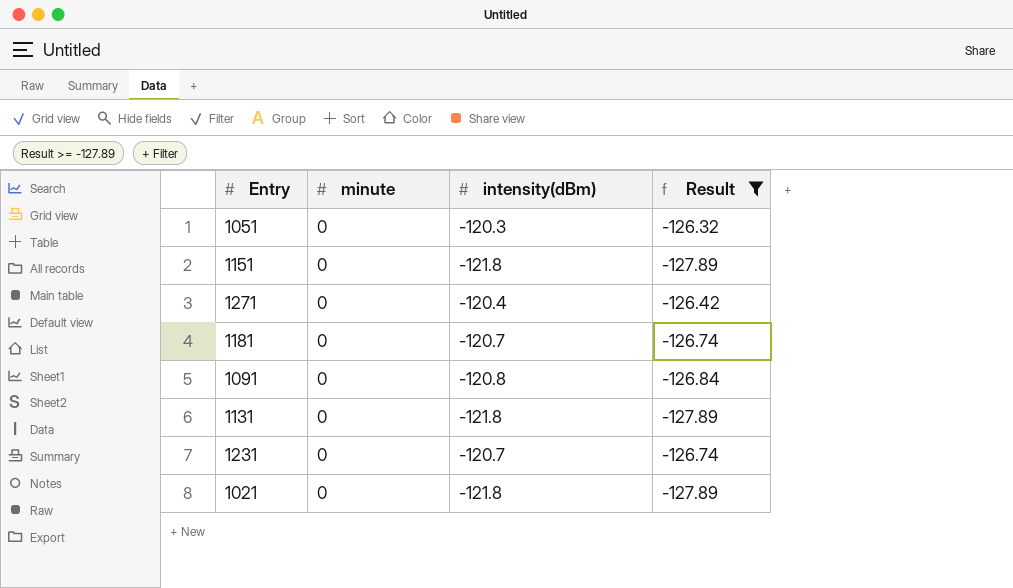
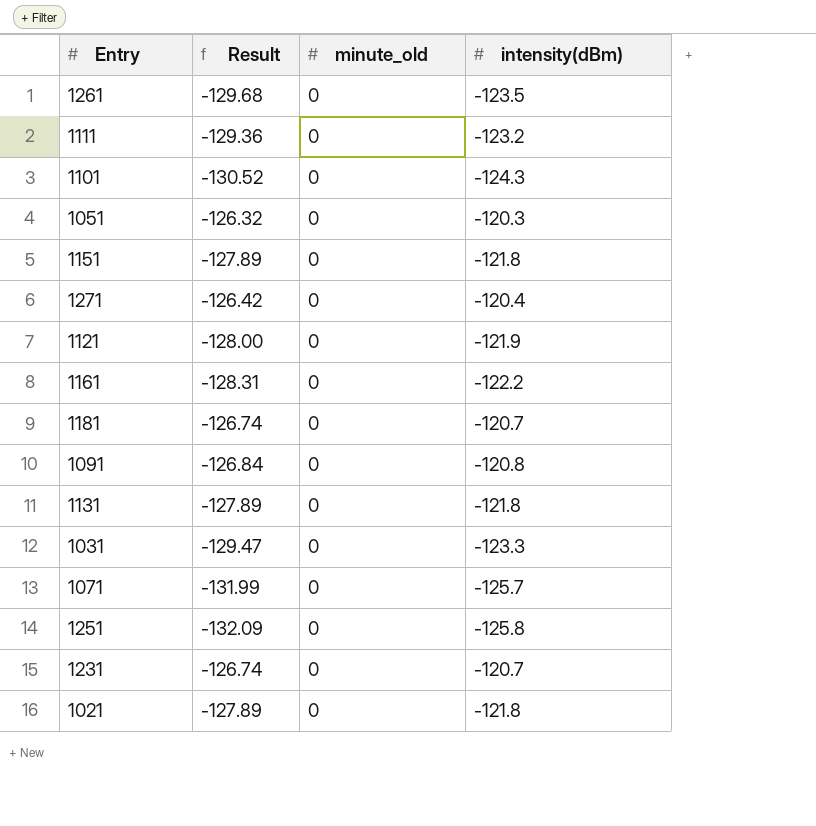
filter: Result >= -127.89 -> none
column Result | position: 4 -> 2
column name: minute -> minute_old

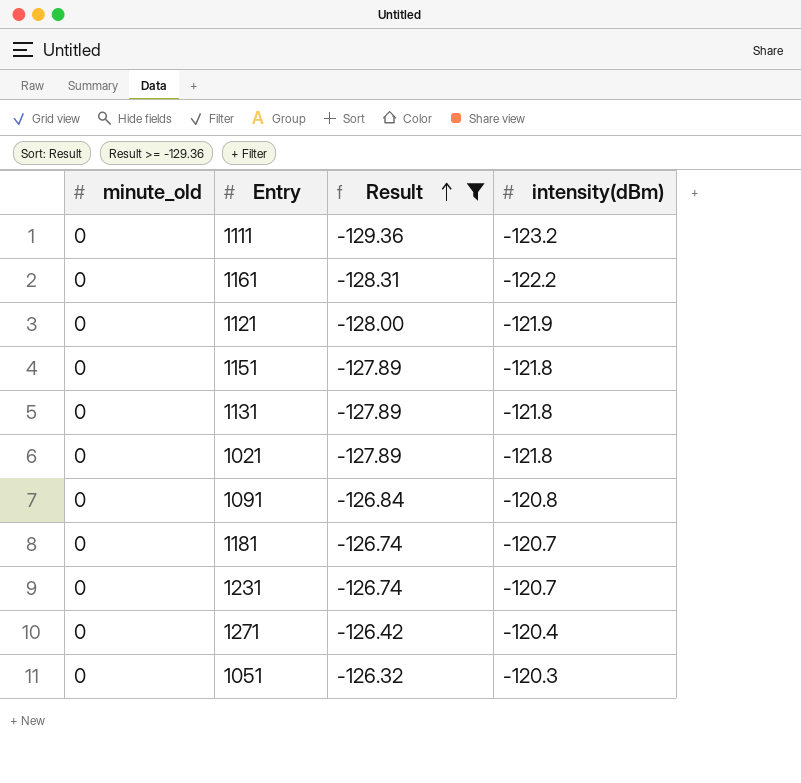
filter: none -> Result >= -129.36
row order: none -> Result ascending
column minute_old | position: 3 -> 1

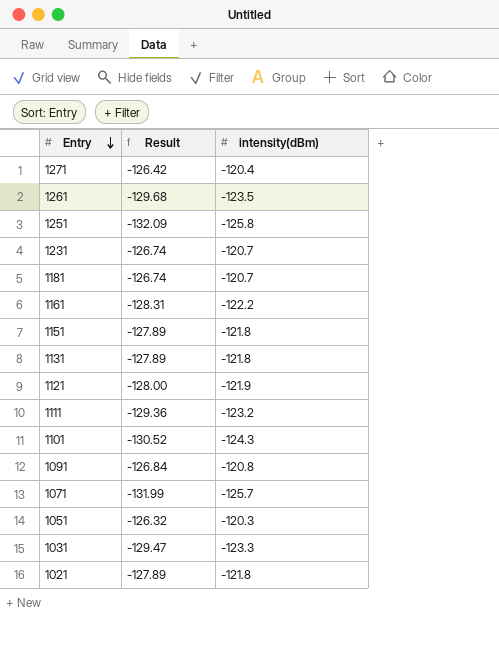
filter: Result >= -129.36 -> none
row order: Result ascending -> Entry descending
column minute_old | position: 1 -> none

